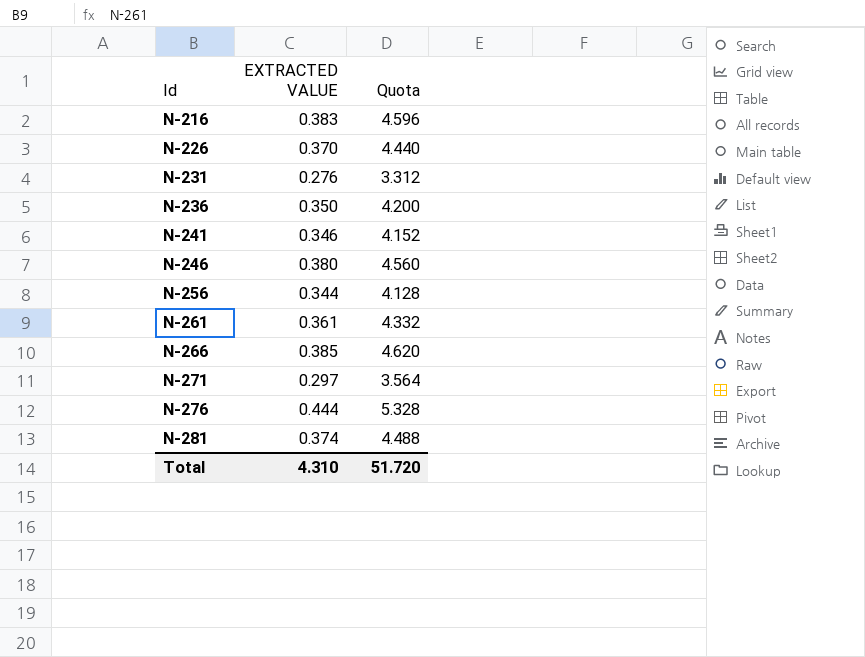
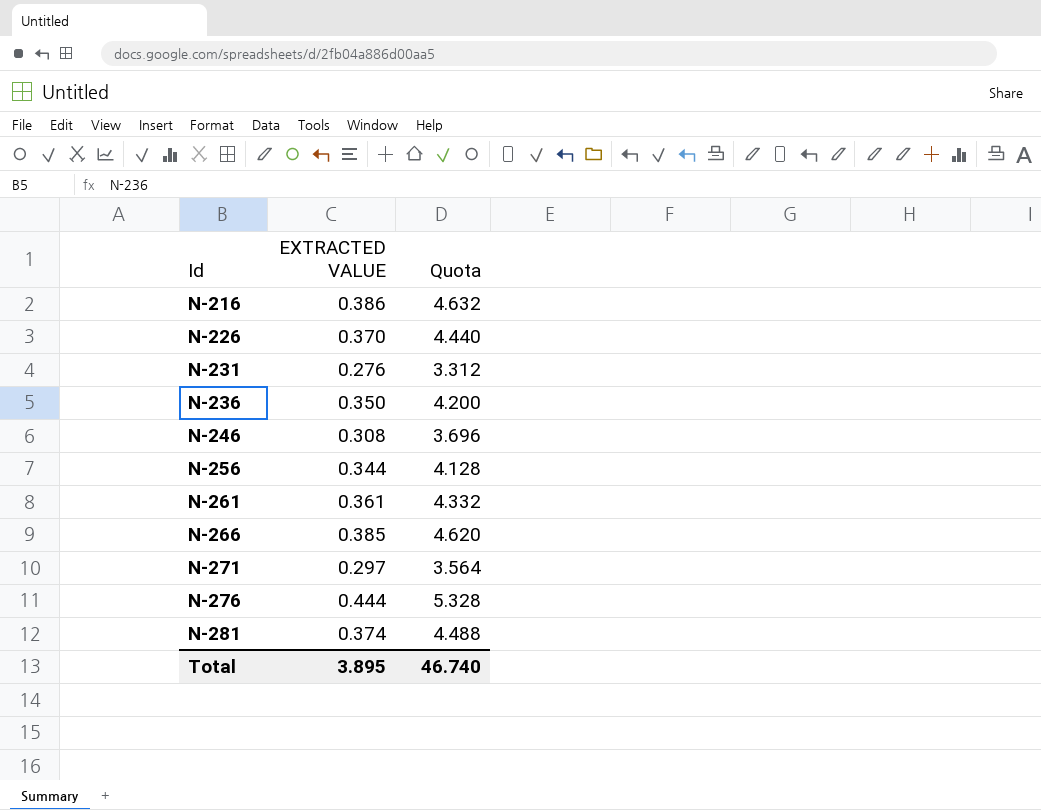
row N-241: 0.346 | 4.152 -> none
N-216 | EXTRACTED VALUE: 0.383 -> 0.386
N-216 | Quota: 4.596 -> 4.632
N-246 | EXTRACTED VALUE: 0.380 -> 0.308
N-246 | Quota: 4.560 -> 3.696
Total | EXTRACTED VALUE: 4.310 -> 3.895
Total | Quota: 51.720 -> 46.740

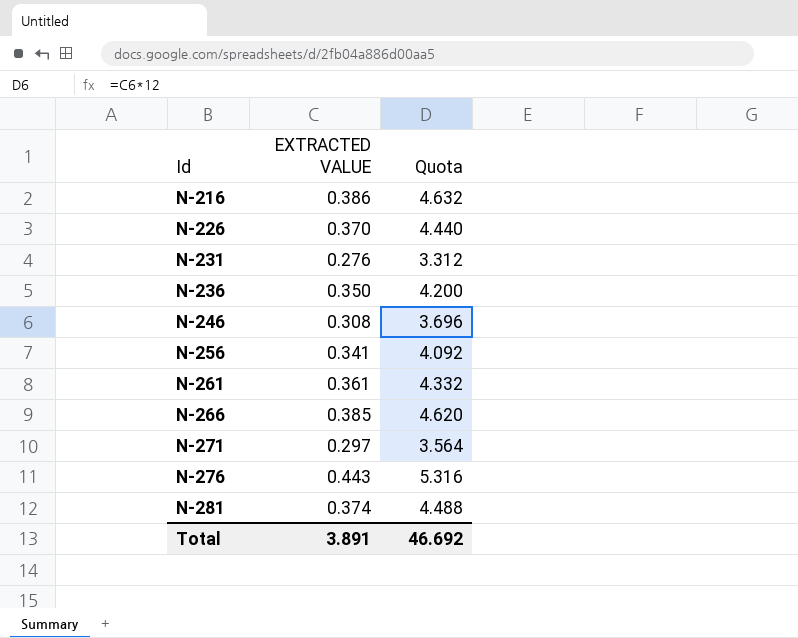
N-256 | EXTRACTED VALUE: 0.344 -> 0.341
N-256 | Quota: 4.128 -> 4.092
N-276 | EXTRACTED VALUE: 0.444 -> 0.443
N-276 | Quota: 5.328 -> 5.316
Total | EXTRACTED VALUE: 3.895 -> 3.891
Total | Quota: 46.740 -> 46.692

